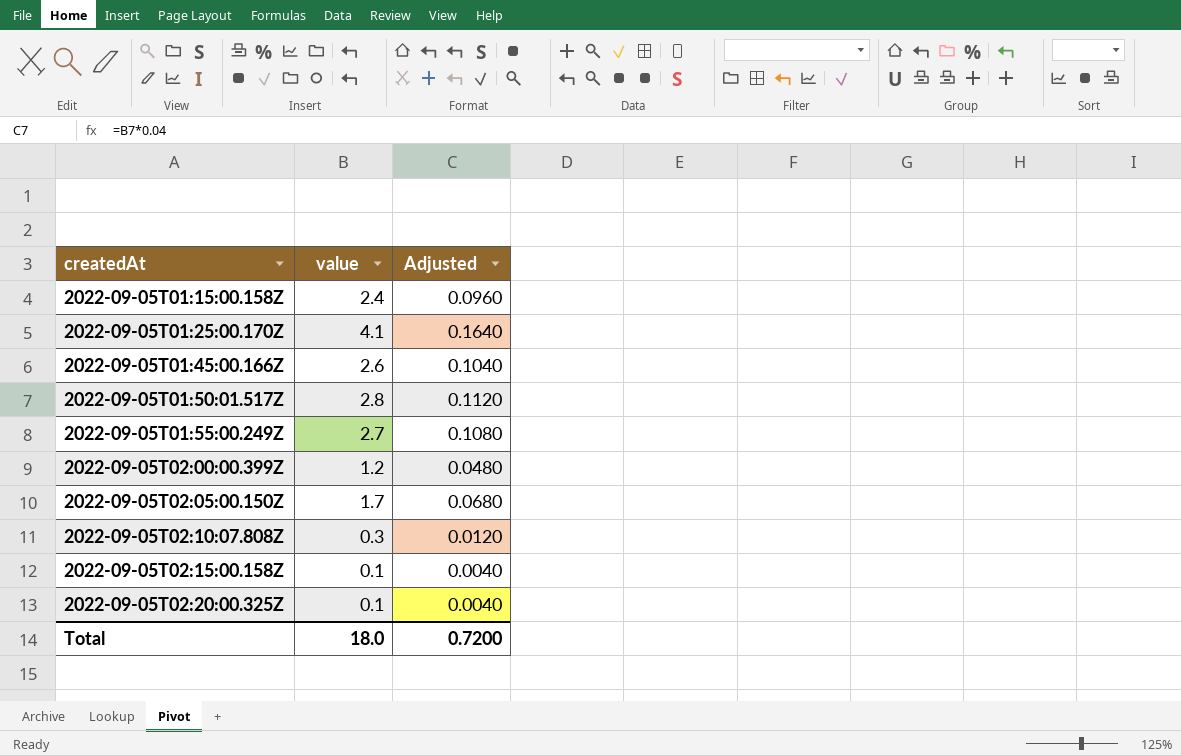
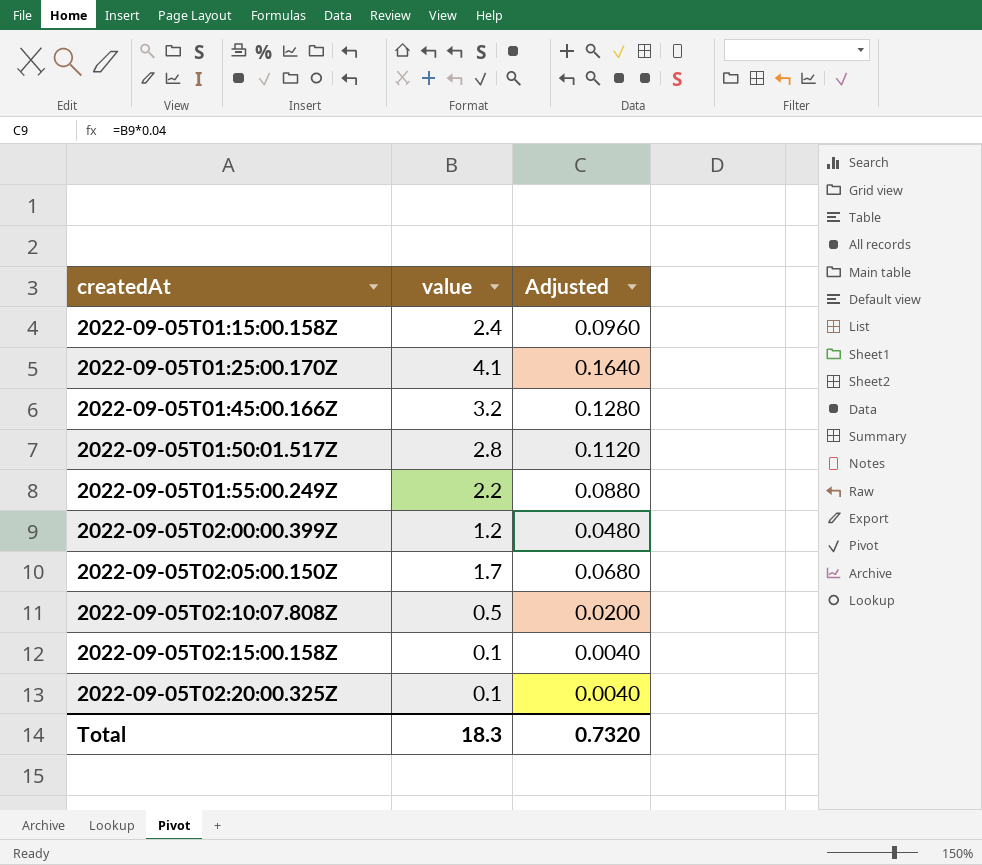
2022-09-05T01:45:00.166Z | value: 2.6 -> 3.2
2022-09-05T01:45:00.166Z | Adjusted: 0.1040 -> 0.1280
2022-09-05T01:55:00.249Z | value: 2.7 -> 2.2
2022-09-05T01:55:00.249Z | Adjusted: 0.1080 -> 0.0880
2022-09-05T02:10:07.808Z | value: 0.3 -> 0.5
2022-09-05T02:10:07.808Z | Adjusted: 0.0120 -> 0.0200
Total | value: 18.0 -> 18.3
Total | Adjusted: 0.7200 -> 0.7320

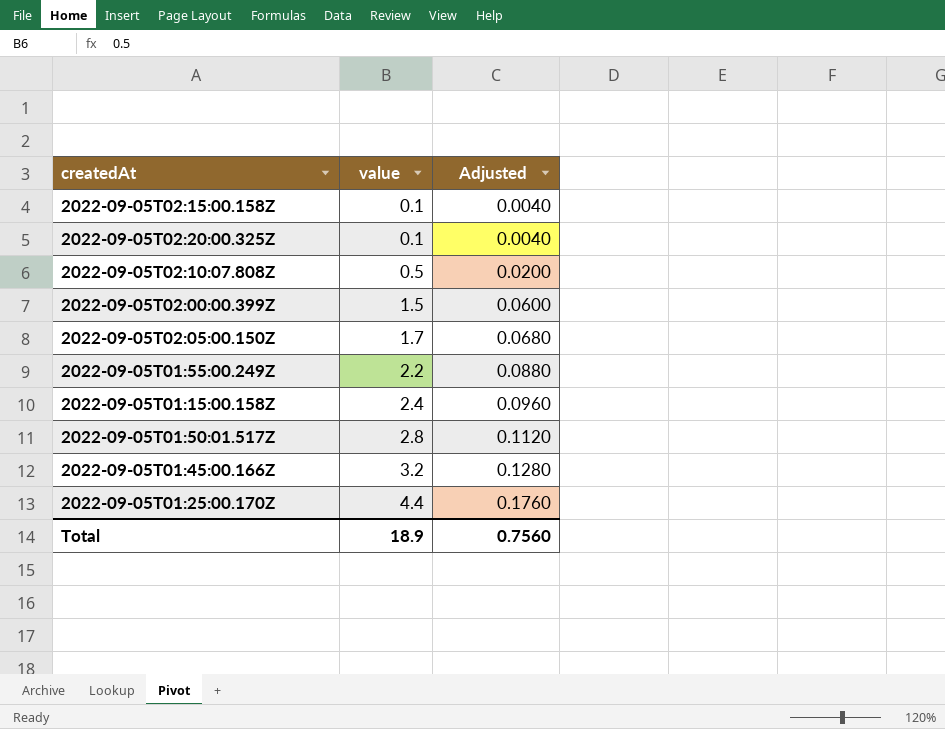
row order: createdAt ascending -> value ascending
2022-09-05T02:00:00.399Z | value: 1.2 -> 1.5
2022-09-05T02:00:00.399Z | Adjusted: 0.0480 -> 0.0600
2022-09-05T01:25:00.170Z | value: 4.1 -> 4.4
2022-09-05T01:25:00.170Z | Adjusted: 0.1640 -> 0.1760
Total | value: 18.3 -> 18.9
Total | Adjusted: 0.7320 -> 0.7560

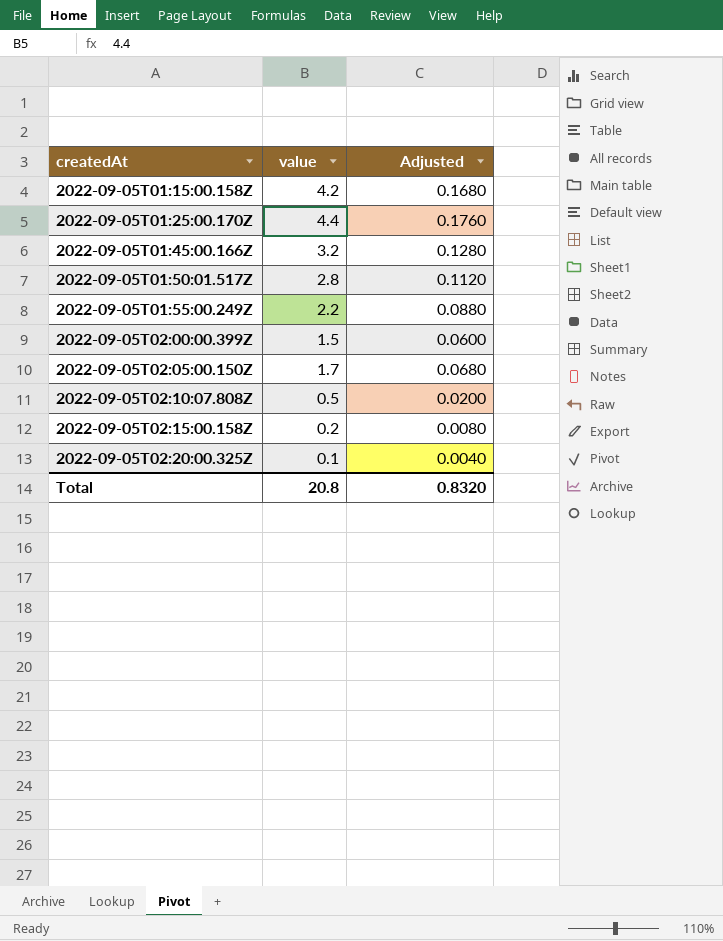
row order: value ascending -> createdAt ascending
2022-09-05T01:15:00.158Z | value: 2.4 -> 4.2
2022-09-05T01:15:00.158Z | Adjusted: 0.0960 -> 0.1680
2022-09-05T02:15:00.158Z | value: 0.1 -> 0.2
2022-09-05T02:15:00.158Z | Adjusted: 0.0040 -> 0.0080
Total | value: 18.9 -> 20.8
Total | Adjusted: 0.7560 -> 0.8320

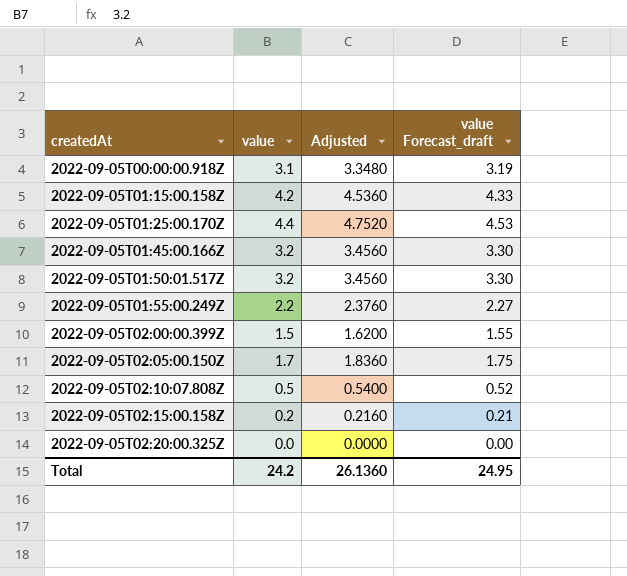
column Adjusted | formula: [value] * 0.04 -> [value] * 1.08
column value Forecast_draft | formula: none -> [value] * 1.03
row 2022-09-05T00:00:00.918Z: none -> 3.1 | 3.3480 | 3.19
2022-09-05T01:50:01.517Z | value: 2.8 -> 3.2
2022-09-05T02:20:00.325Z | value: 0.1 -> 0.0
Total | value: 20.8 -> 24.2
Total | Adjusted: 0.8320 -> 26.1360

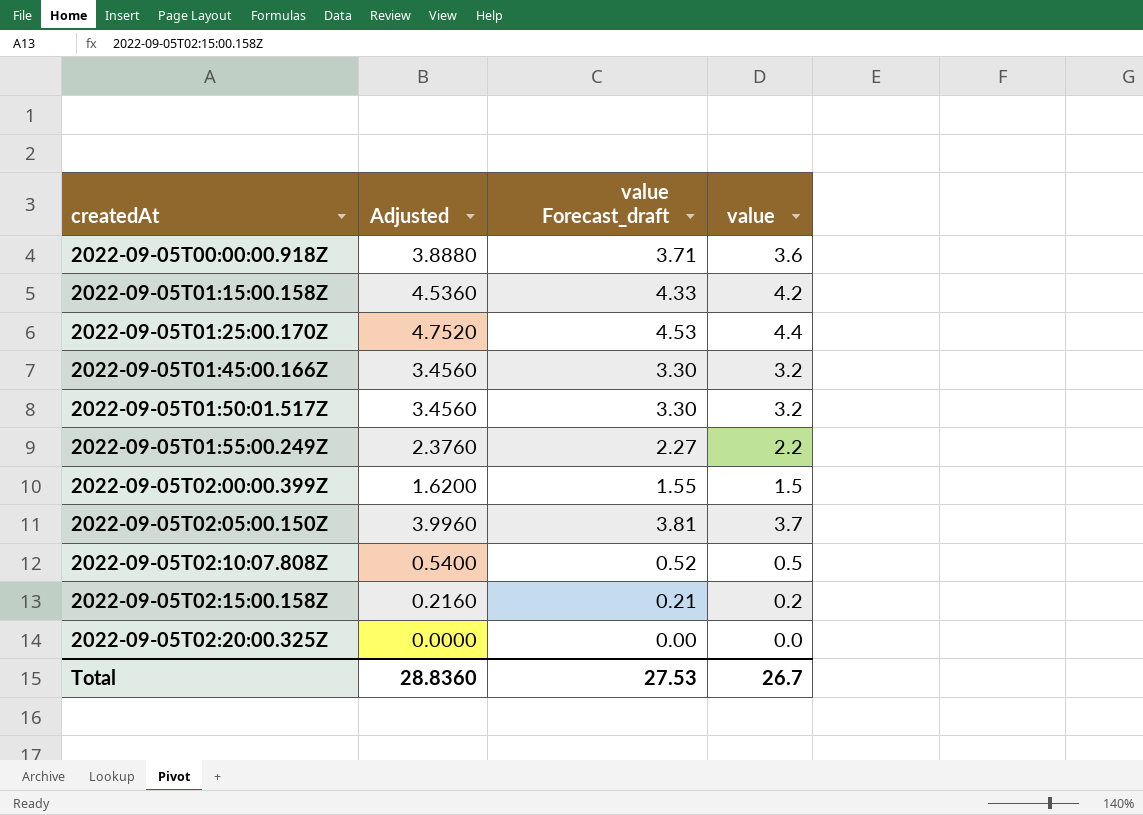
column value | position: 2 -> 4
2022-09-05T00:00:00.918Z | Adjusted: 3.3480 -> 3.8880
2022-09-05T00:00:00.918Z | value Forecast_draft: 3.19 -> 3.71
2022-09-05T00:00:00.918Z | value: 3.1 -> 3.6
2022-09-05T02:05:00.150Z | Adjusted: 1.8360 -> 3.9960
2022-09-05T02:05:00.150Z | value Forecast_draft: 1.75 -> 3.81
2022-09-05T02:05:00.150Z | value: 1.7 -> 3.7
Total | Adjusted: 26.1360 -> 28.8360
Total | value Forecast_draft: 24.95 -> 27.53
Total | value: 24.2 -> 26.7

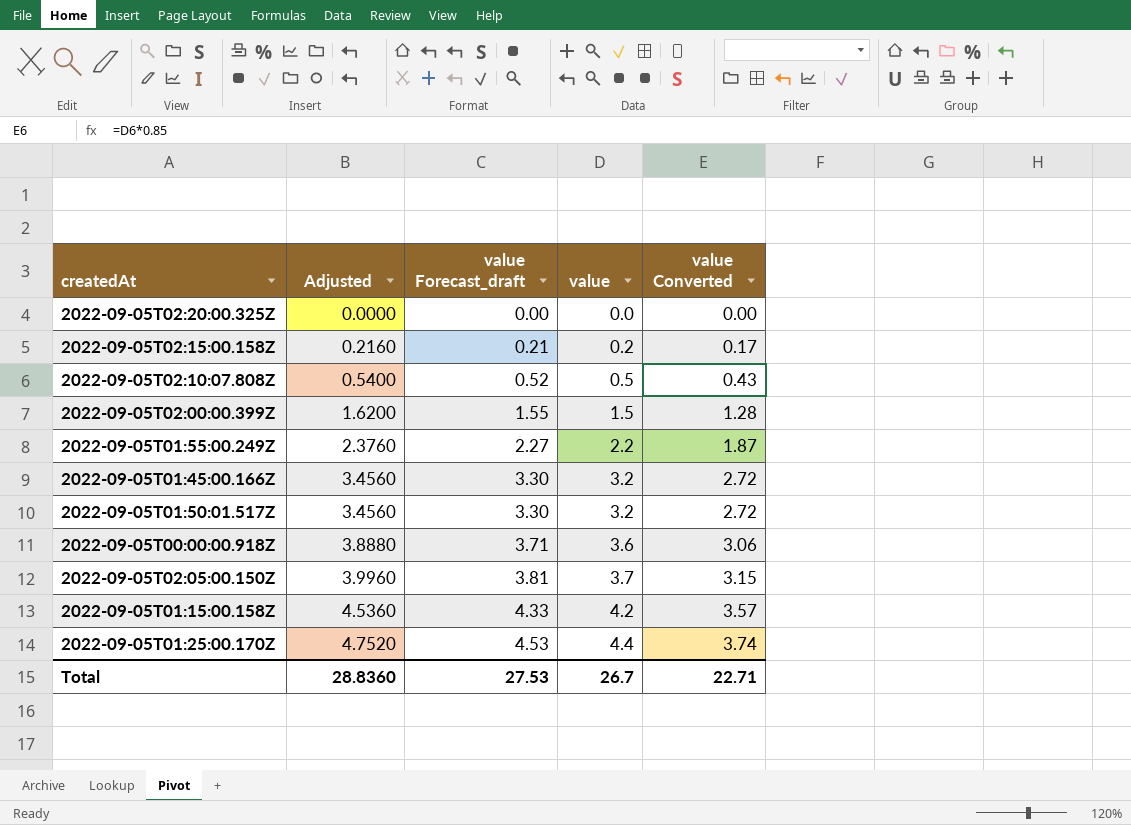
row order: createdAt ascending -> Adjusted ascending
column value Converted | formula: none -> [value] * 0.85

